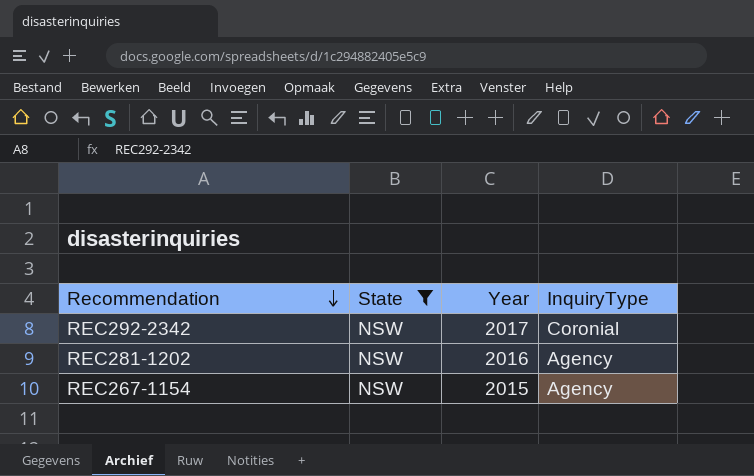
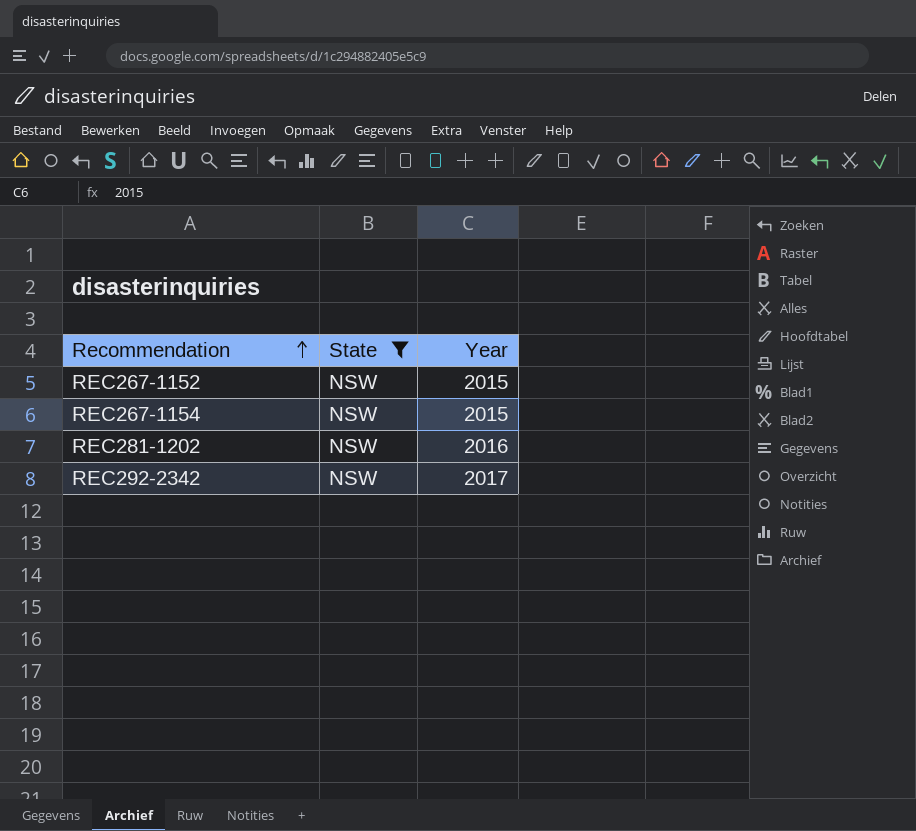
row order: Recommendation descending -> Recommendation ascending
column InquiryType | position: 4 -> none
row REC267-1152: none -> NSW | 2015

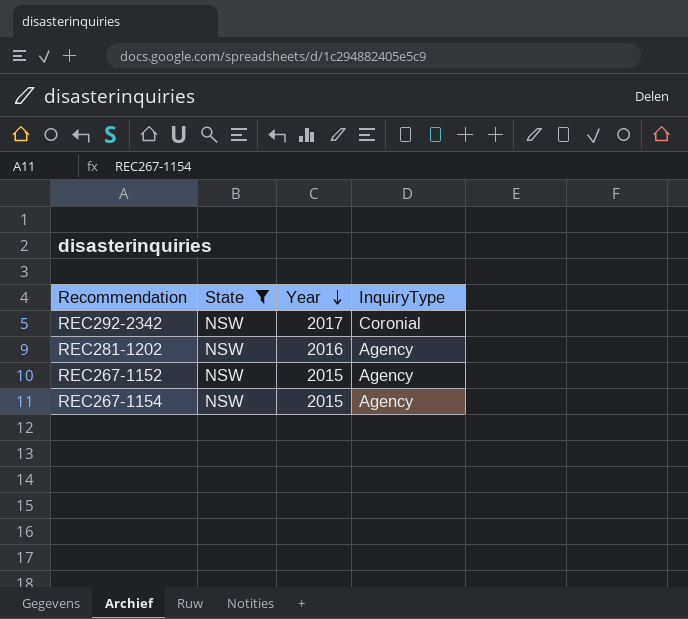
row order: Recommendation ascending -> Year descending
column InquiryType | position: none -> 4

